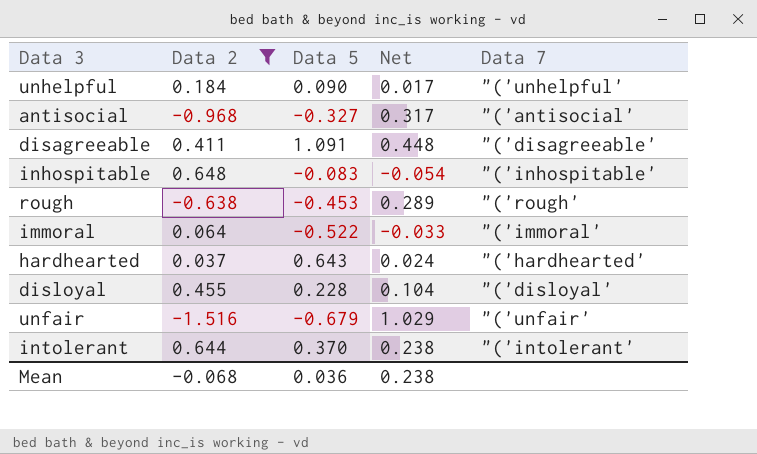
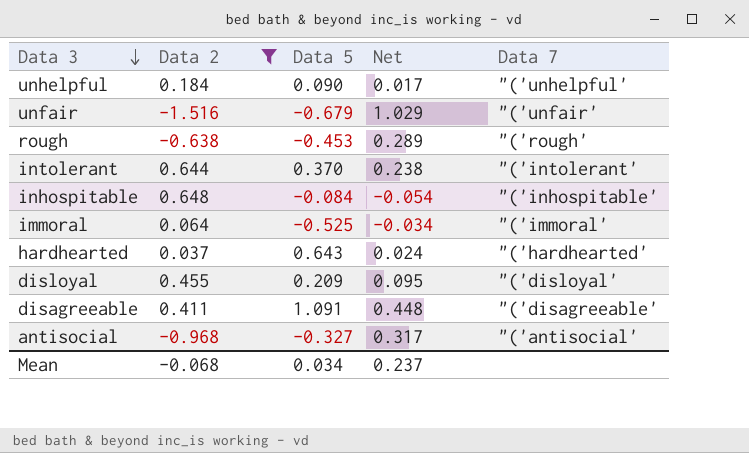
row order: none -> Data 3 descending
inhospitable | Data 5: -0.083 -> -0.084
immoral | Data 5: -0.522 -> -0.525
immoral | Net: -0.033 -> -0.034
disloyal | Data 5: 0.228 -> 0.209
disloyal | Net: 0.104 -> 0.095
Mean | Data 5: 0.036 -> 0.034
Mean | Net: 0.238 -> 0.237

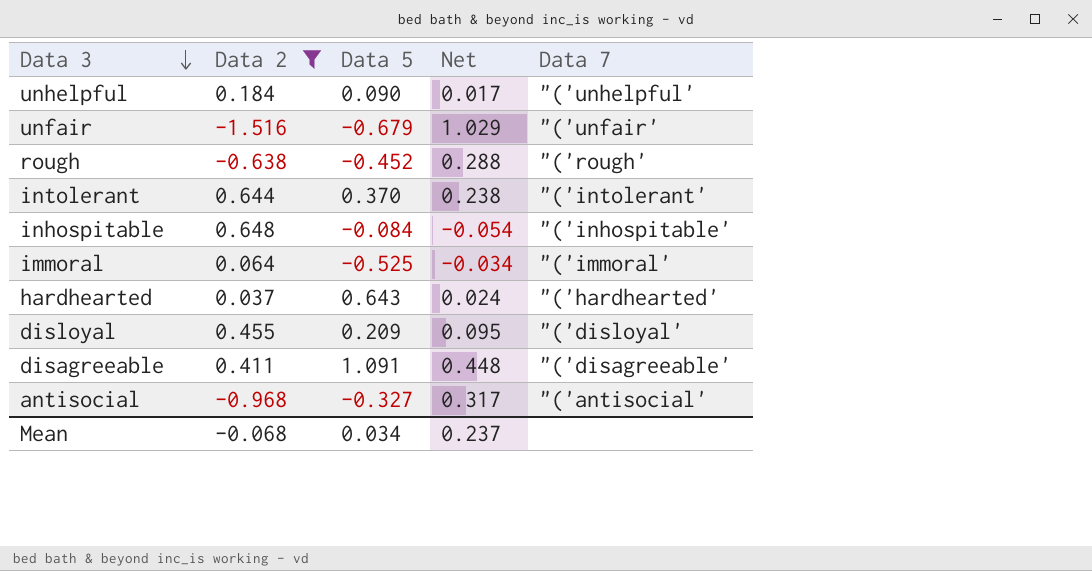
rough | Data 5: -0.453 -> -0.452
rough | Net: 0.289 -> 0.288

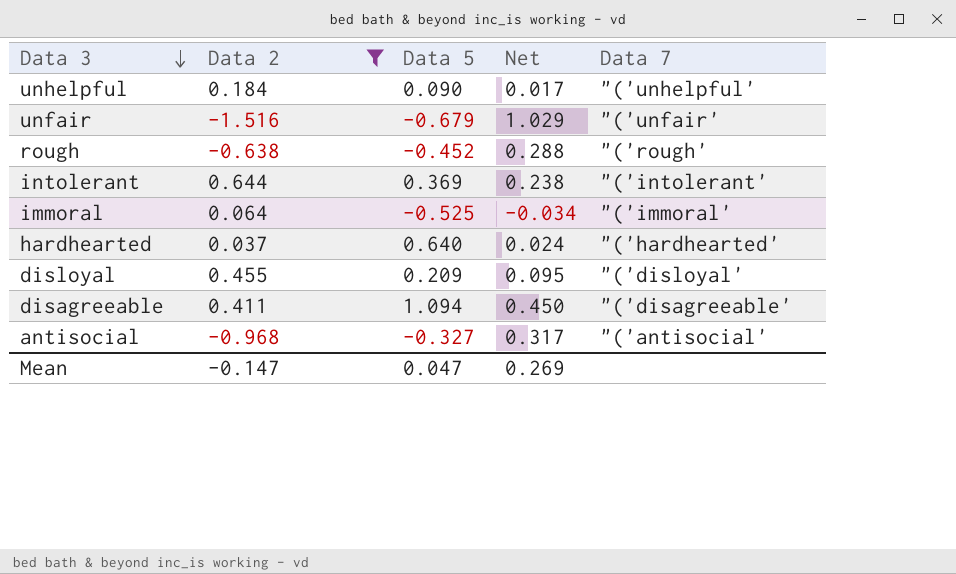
row inhospitable: 0.648 | -0.084 | -0.054 | "('inhospitable' -> none
intolerant | Data 5: 0.370 -> 0.369
hardhearted | Data 5: 0.643 -> 0.640
disagreeable | Data 5: 1.091 -> 1.094
disagreeable | Net: 0.448 -> 0.450
Mean | Data 2: -0.068 -> -0.147
Mean | Data 5: 0.034 -> 0.047
Mean | Net: 0.237 -> 0.269

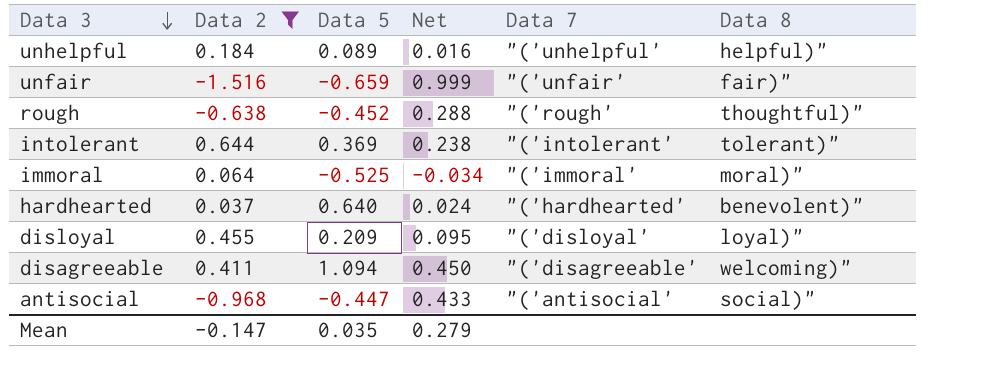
column Data 8 | position: none -> 6
unhelpful | Data 5: 0.090 -> 0.089
unhelpful | Net: 0.017 -> 0.016
unfair | Data 5: -0.679 -> -0.659
unfair | Net: 1.029 -> 0.999
antisocial | Data 5: -0.327 -> -0.447
antisocial | Net: 0.317 -> 0.433
Mean | Data 5: 0.047 -> 0.035
Mean | Net: 0.269 -> 0.279

